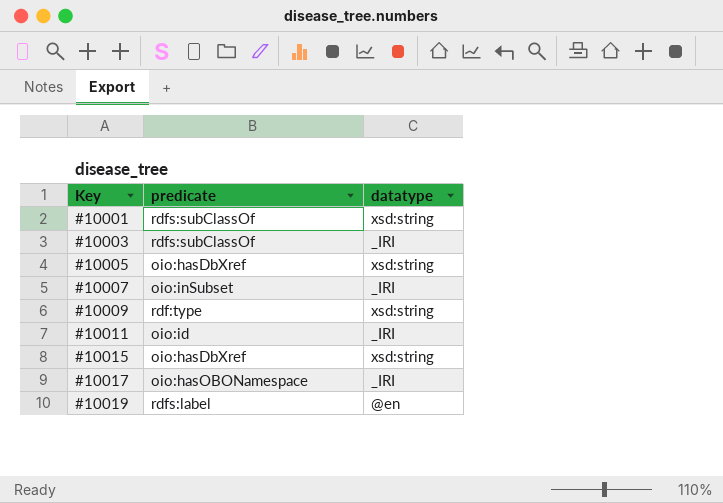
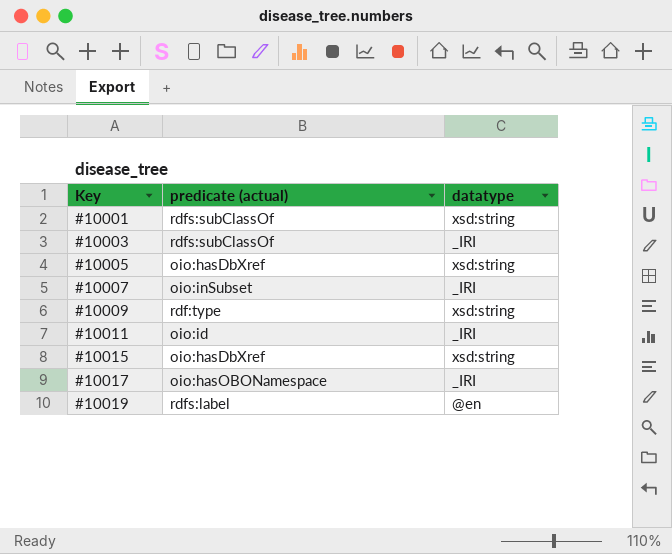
column name: predicate -> predicate (actual)

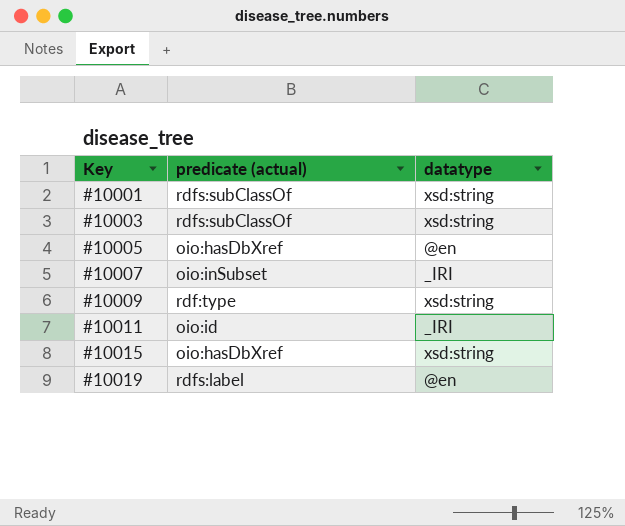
row #10017: oio:hasOBONamespace | _IRI -> none
#10003 | datatype: _IRI -> xsd:string
#10005 | datatype: xsd:string -> @en

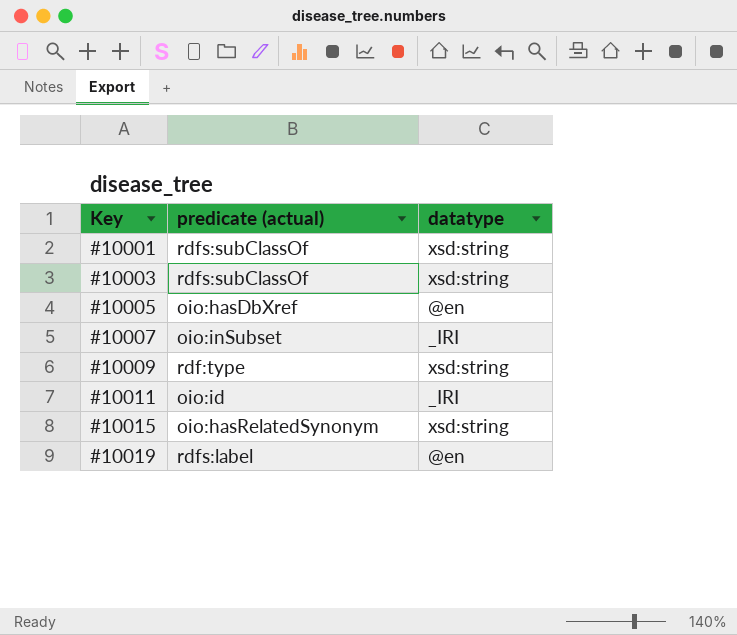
#10015 | predicate (actual): oio:hasDbXref -> oio:hasRelatedSynonym

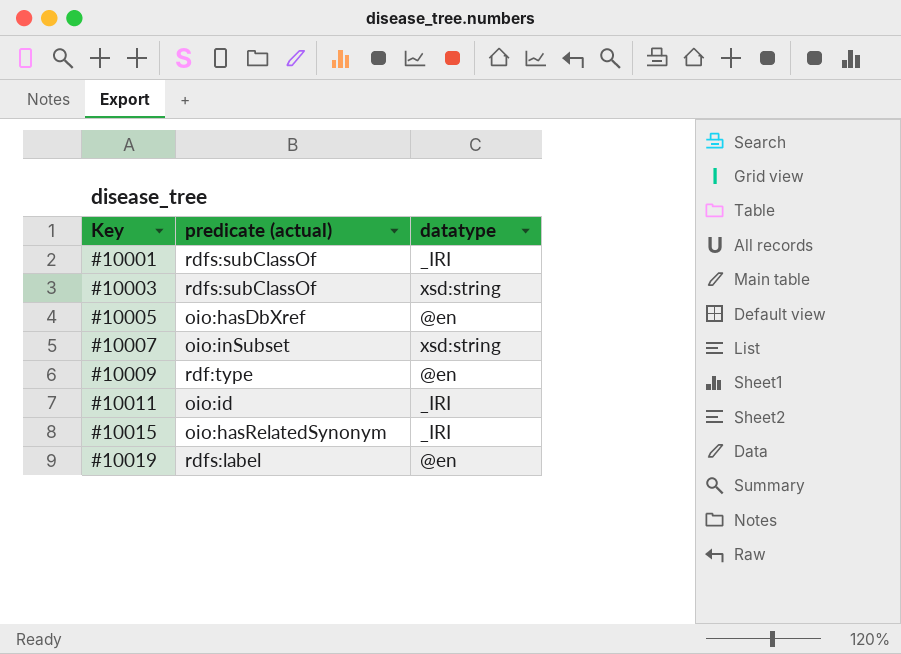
#10001 | datatype: xsd:string -> _IRI
#10007 | datatype: _IRI -> xsd:string
#10009 | datatype: xsd:string -> @en
#10015 | datatype: xsd:string -> _IRI

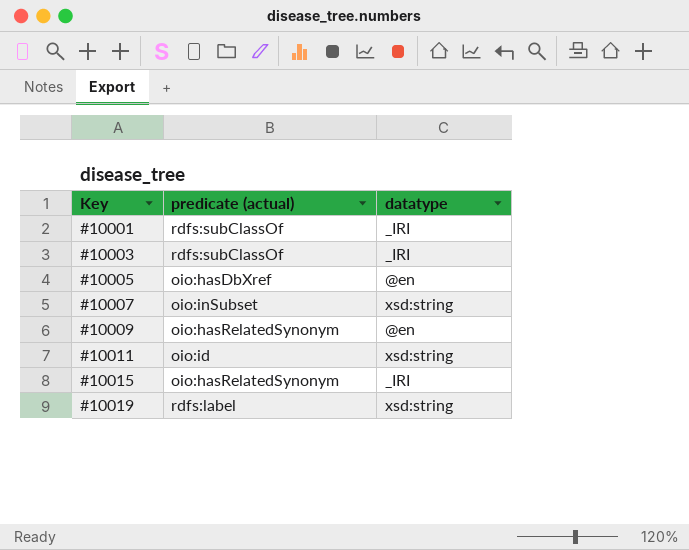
#10003 | datatype: xsd:string -> _IRI
#10009 | predicate (actual): rdf:type -> oio:hasRelatedSynonym
#10011 | datatype: _IRI -> xsd:string
#10019 | datatype: @en -> xsd:string

